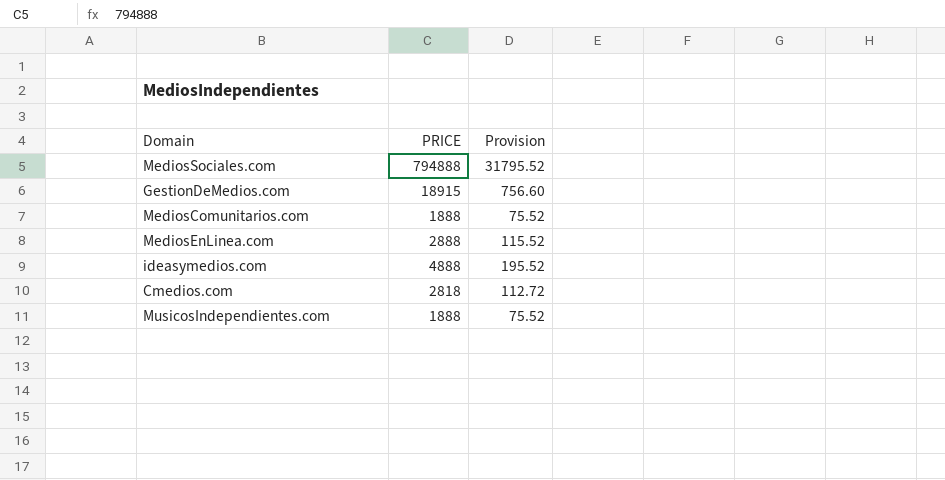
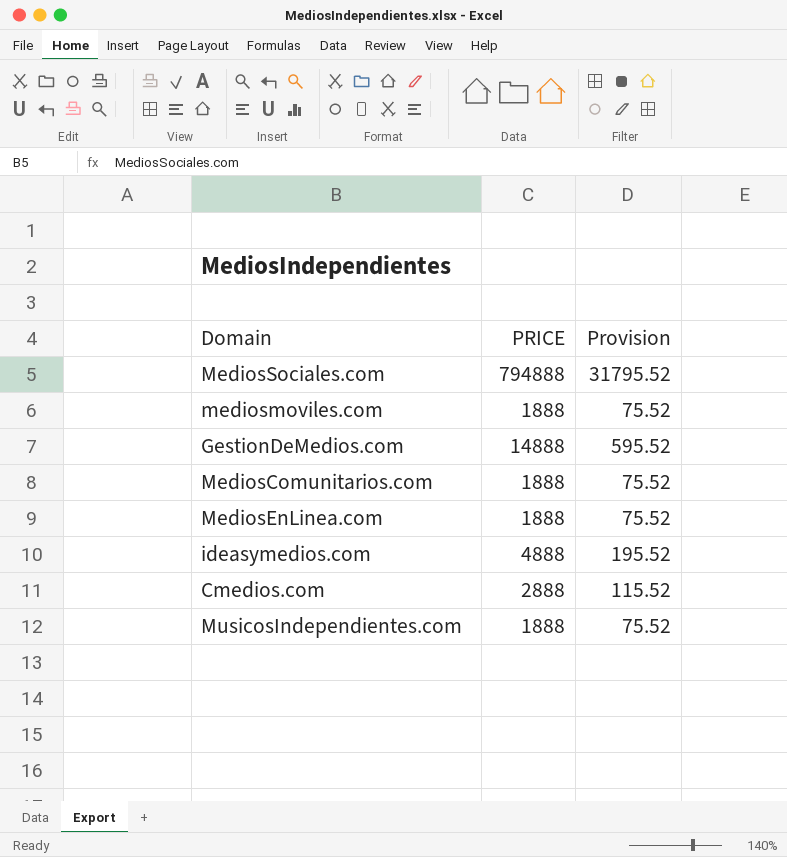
row mediosmoviles.com: none -> 1888 | 75.52
GestionDeMedios.com | PRICE: 18915 -> 14888
GestionDeMedios.com | Provision: 756.60 -> 595.52
MediosEnLinea.com | PRICE: 2888 -> 1888
MediosEnLinea.com | Provision: 115.52 -> 75.52
Cmedios.com | PRICE: 2818 -> 2888
Cmedios.com | Provision: 112.72 -> 115.52

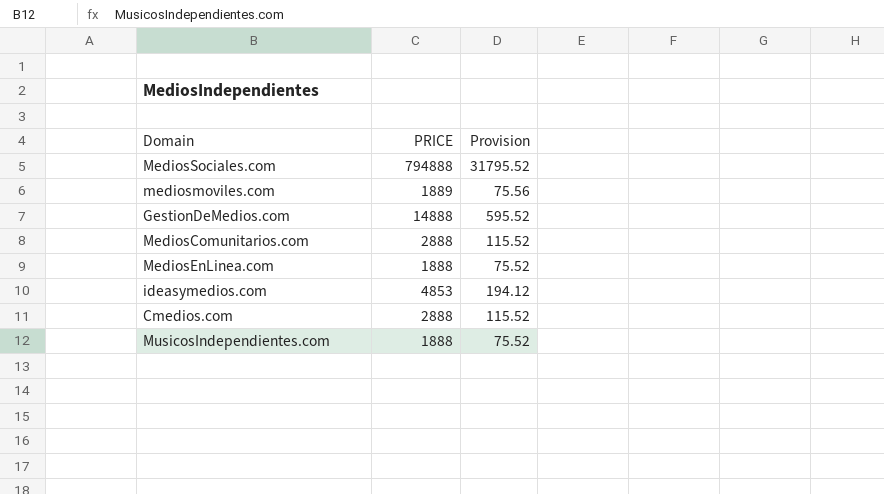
mediosmoviles.com | PRICE: 1888 -> 1889
mediosmoviles.com | Provision: 75.52 -> 75.56
MediosComunitarios.com | PRICE: 1888 -> 2888
MediosComunitarios.com | Provision: 75.52 -> 115.52
ideasymedios.com | PRICE: 4888 -> 4853
ideasymedios.com | Provision: 195.52 -> 194.12

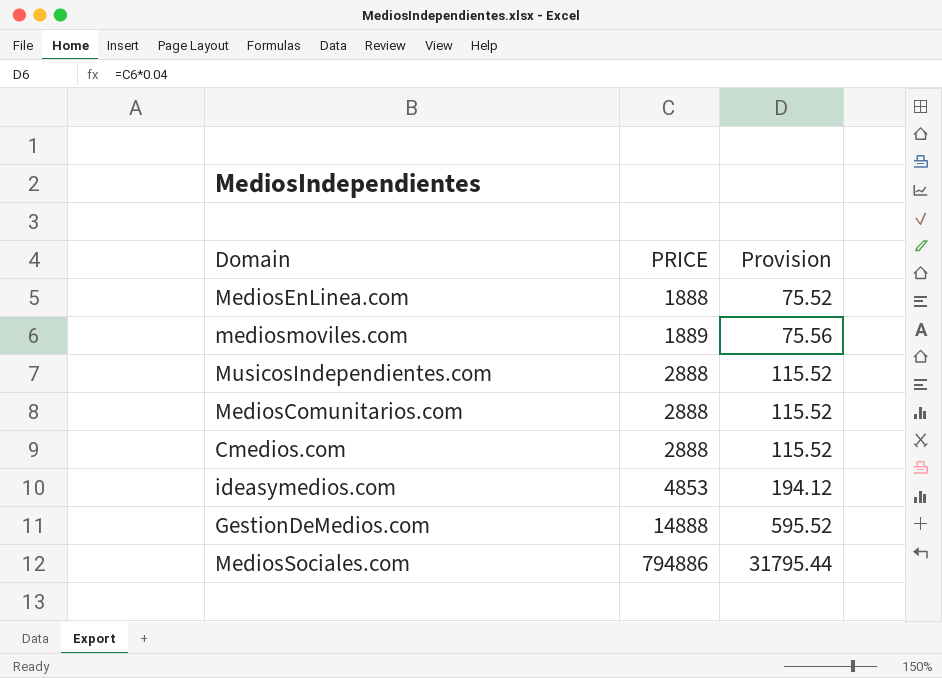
row order: none -> PRICE ascending
MusicosIndependientes.com | PRICE: 1888 -> 2888
MusicosIndependientes.com | Provision: 75.52 -> 115.52
MediosSociales.com | PRICE: 794888 -> 794886
MediosSociales.com | Provision: 31795.52 -> 31795.44

